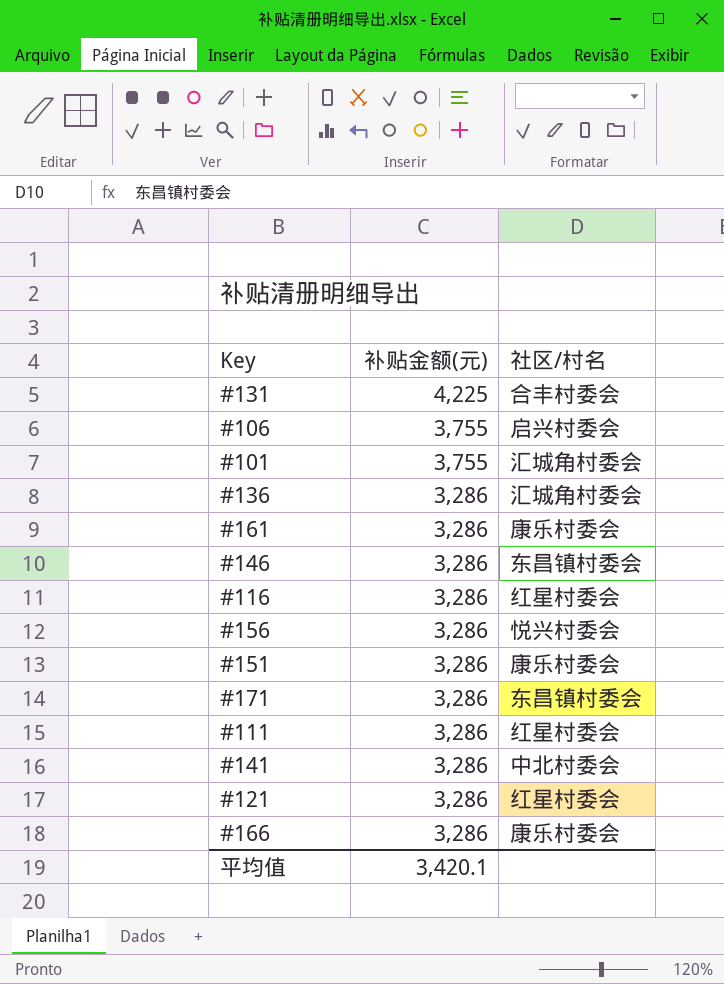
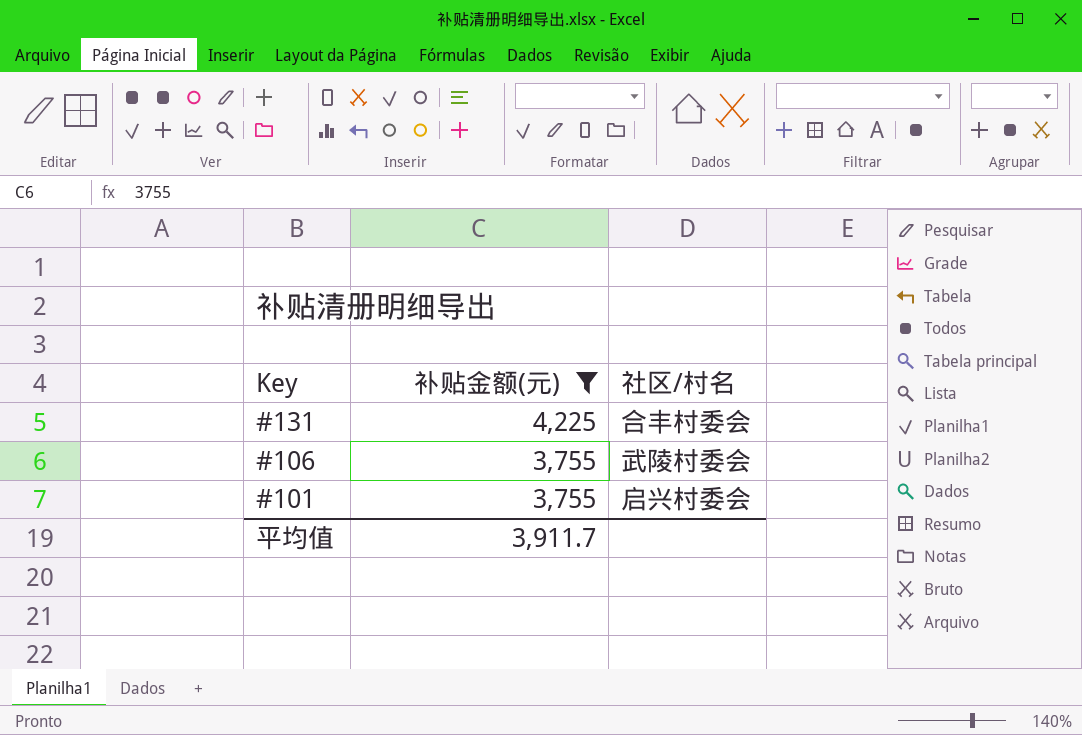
filter: none -> 补贴金额(元) != 3,286
#106 | 社区/村名: 启兴村委会 -> 武陵村委会
#101 | 社区/村名: 汇城角村委会 -> 启兴村委会
平均值 | 补贴金额(元): 3,420.1 -> 3,911.7

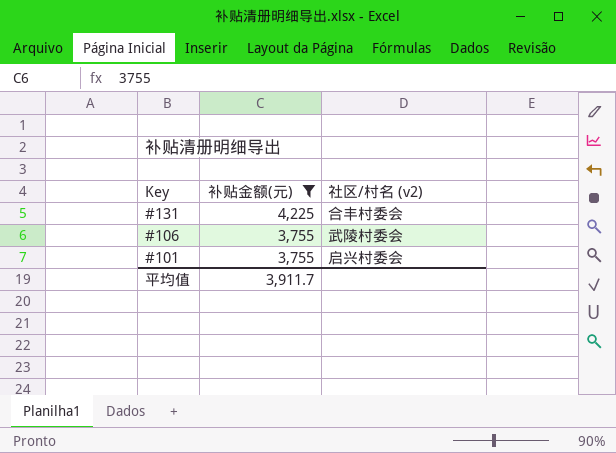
column name: 社区/村名 -> 社区/村名 (v2)

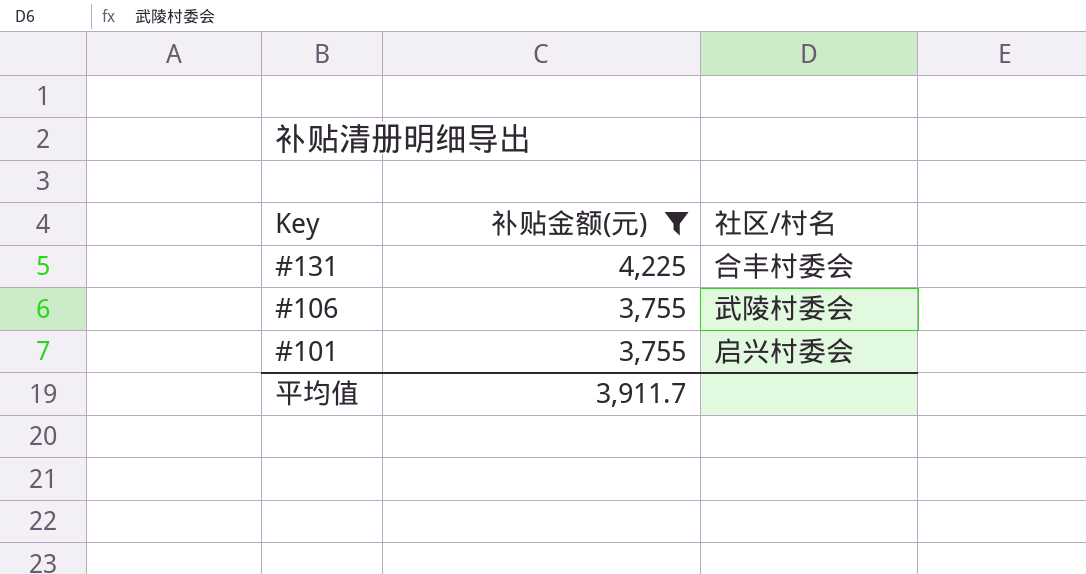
column name: 社区/村名 (v2) -> 社区/村名

